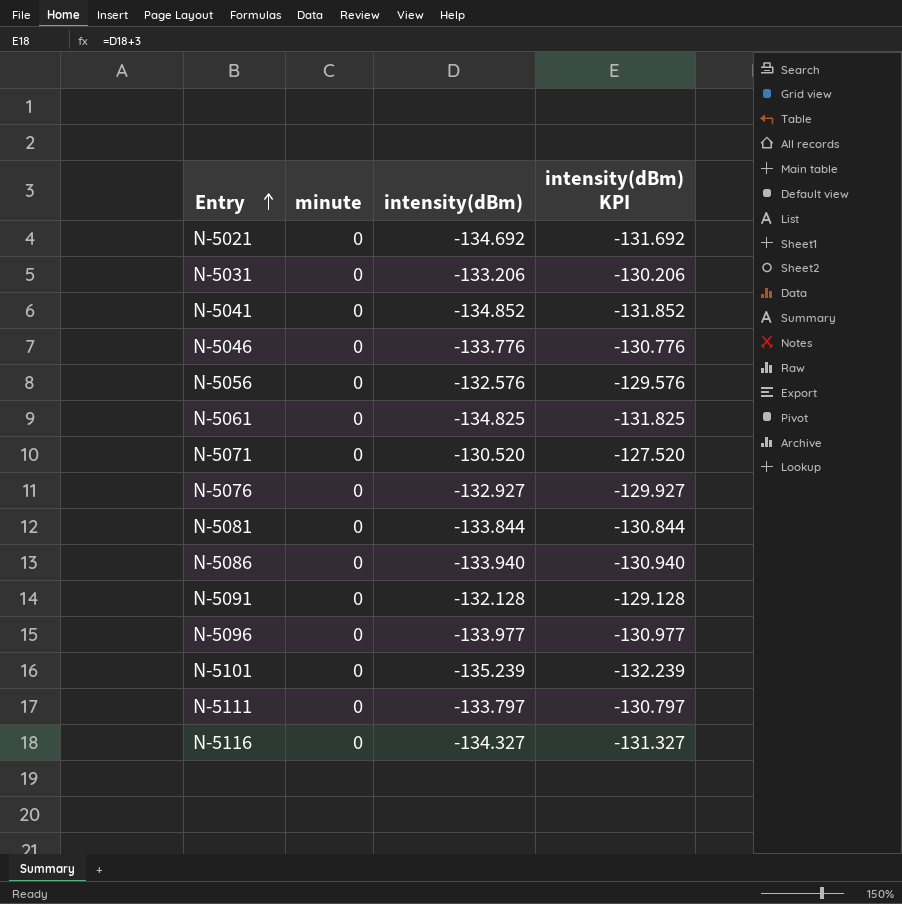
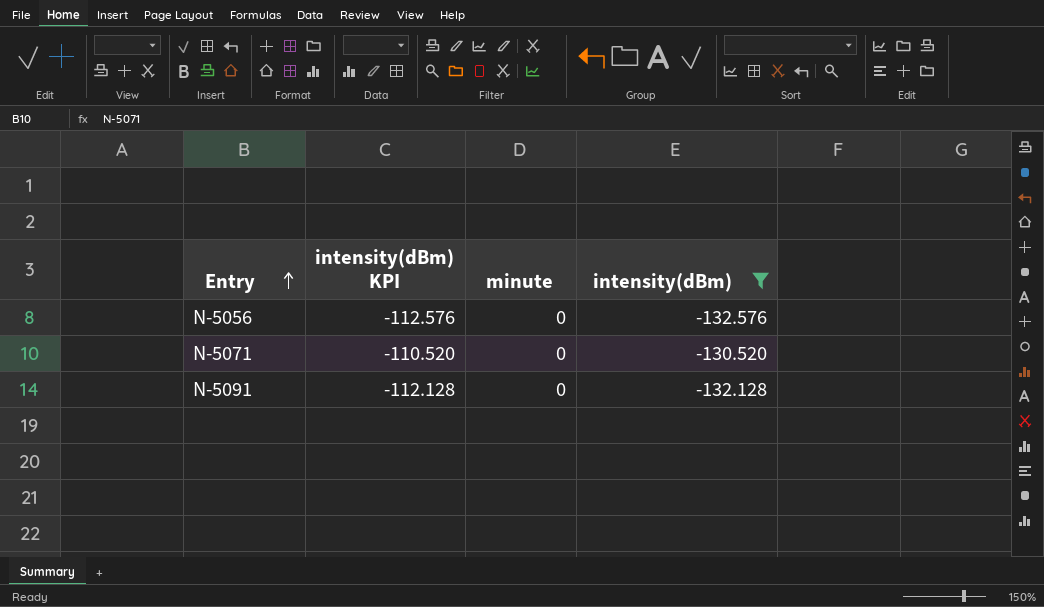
filter: none -> intensity(dBm) >= -132.576
column intensity(dBm) KPI | formula: [intensity(dBm)] + 3 -> [intensity(dBm)] + 20
column intensity(dBm) KPI | position: 4 -> 2

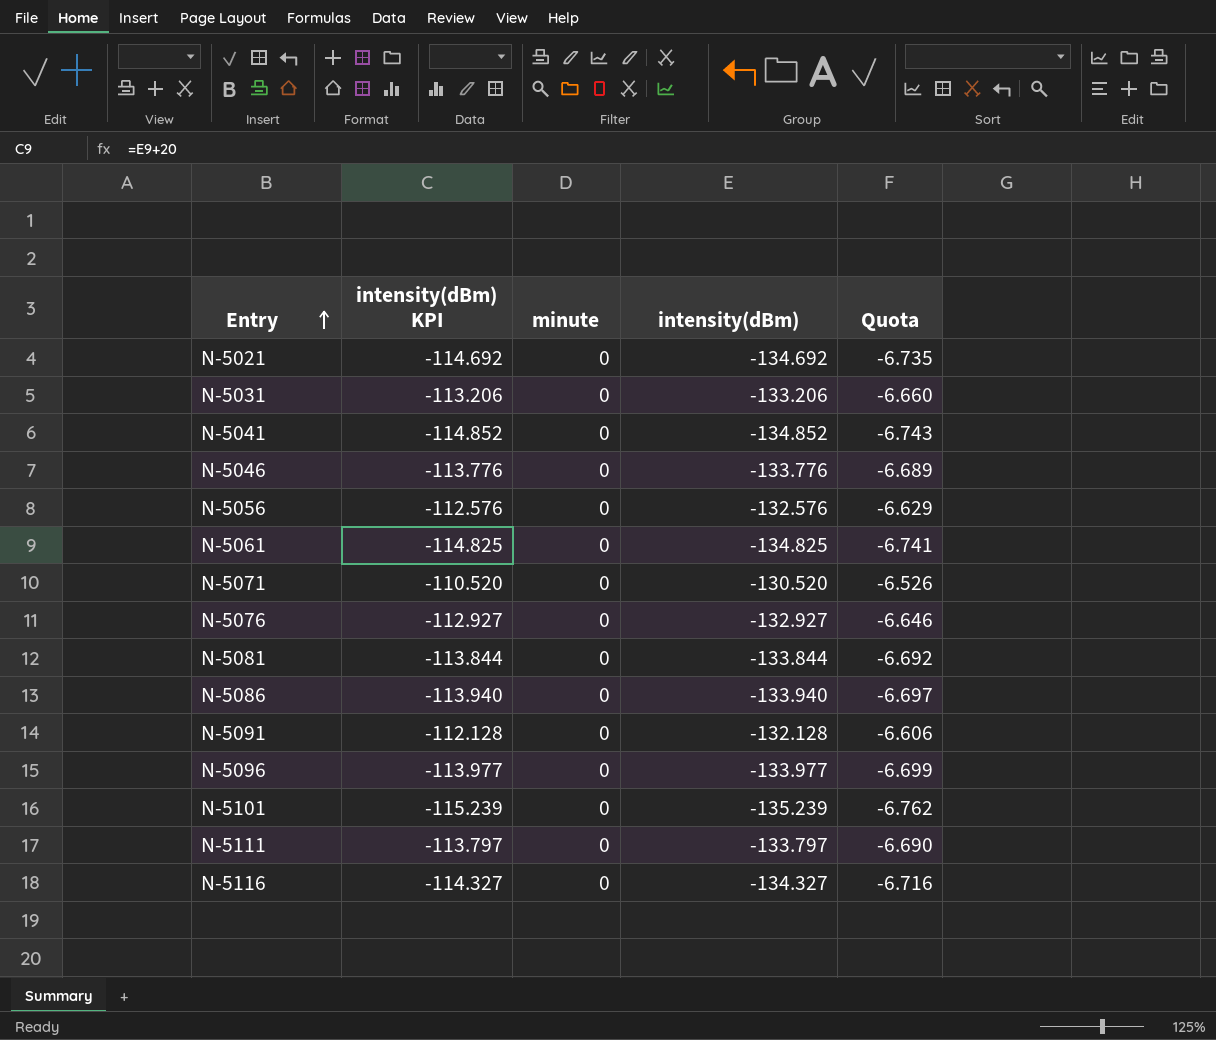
filter: intensity(dBm) >= -132.576 -> none
column Quota | formula: none -> [intensity(dBm)] * 0.05

